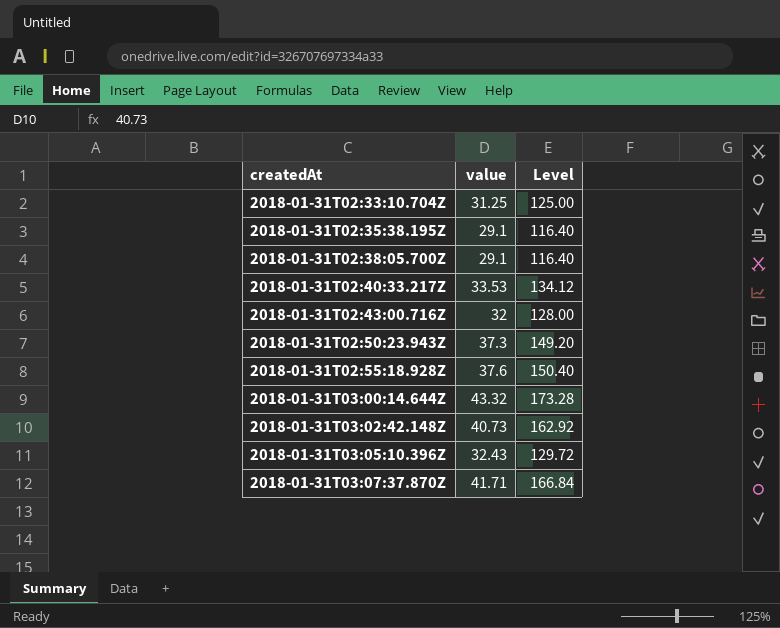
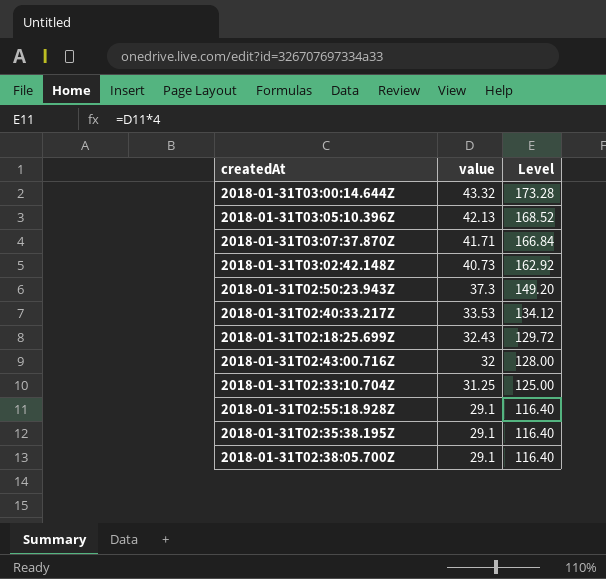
row order: createdAt ascending -> value descending
2018-01-31T03:05:10.396Z | value: 32.43 -> 42.13
2018-01-31T03:05:10.396Z | Level: 129.72 -> 168.52
row 2018-01-31T02:18:25.699Z: none -> 32.43 | 129.72
2018-01-31T02:55:18.928Z | value: 37.6 -> 29.1
2018-01-31T02:55:18.928Z | Level: 150.40 -> 116.40

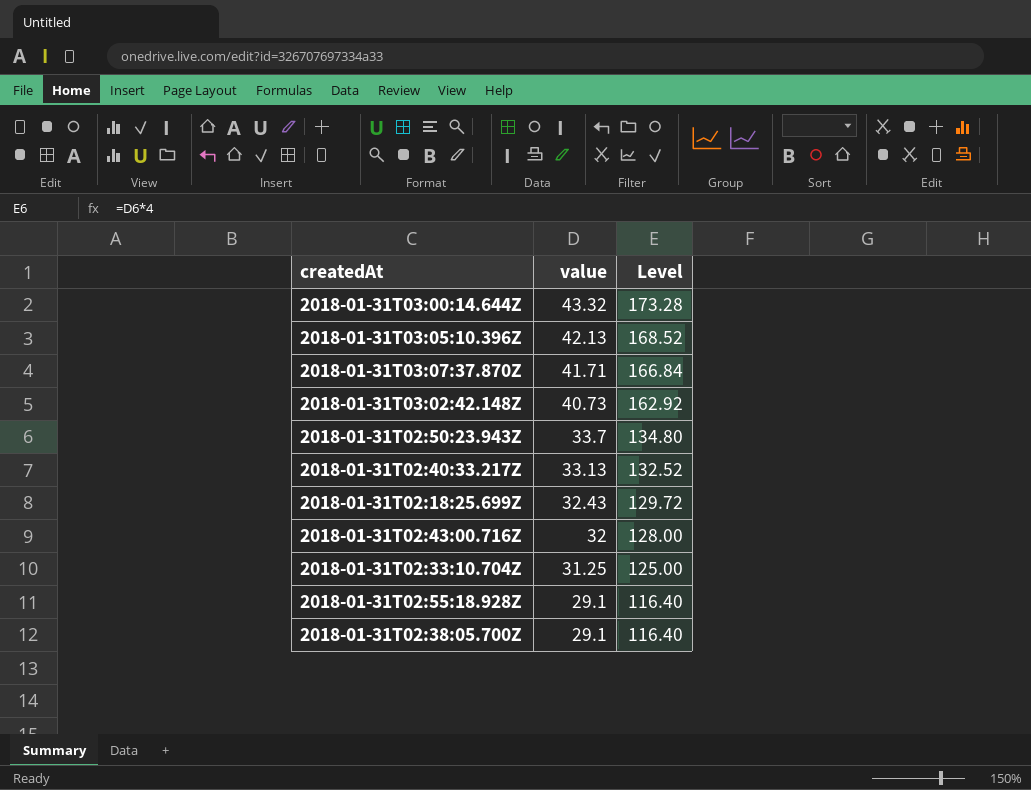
row 2018-01-31T02:35:38.195Z: 29.1 | 116.40 -> none
2018-01-31T02:50:23.943Z | value: 37.3 -> 33.7
2018-01-31T02:50:23.943Z | Level: 149.20 -> 134.80
2018-01-31T02:40:33.217Z | value: 33.53 -> 33.13
2018-01-31T02:40:33.217Z | Level: 134.12 -> 132.52

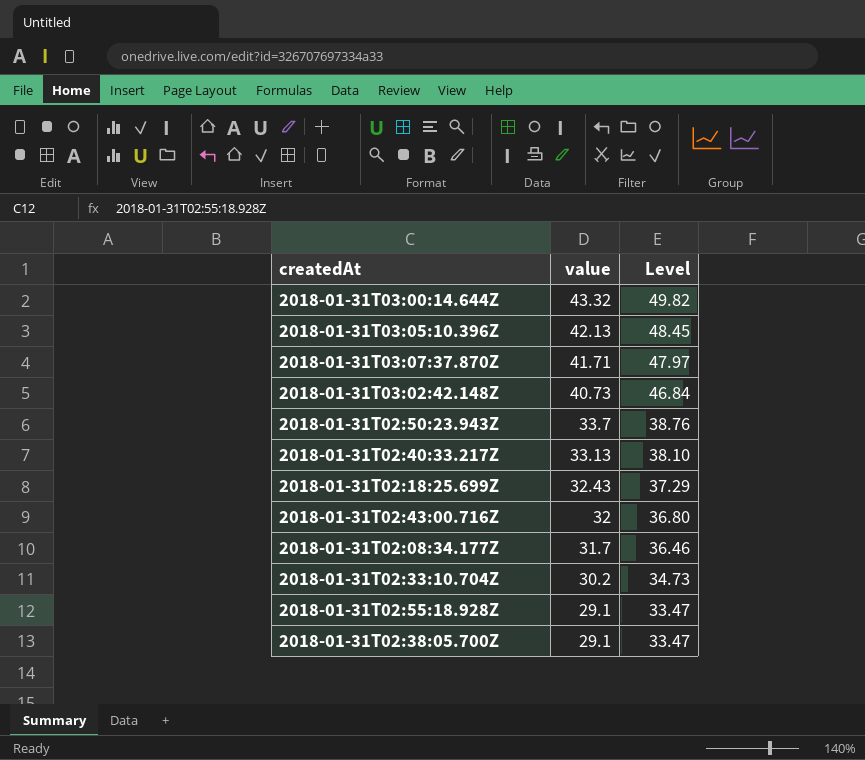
column Level | formula: [value] * 4 -> [value] * 1.15
row 2018-01-31T02:08:34.177Z: none -> 31.7 | 36.46
2018-01-31T02:33:10.704Z | value: 31.25 -> 30.2

